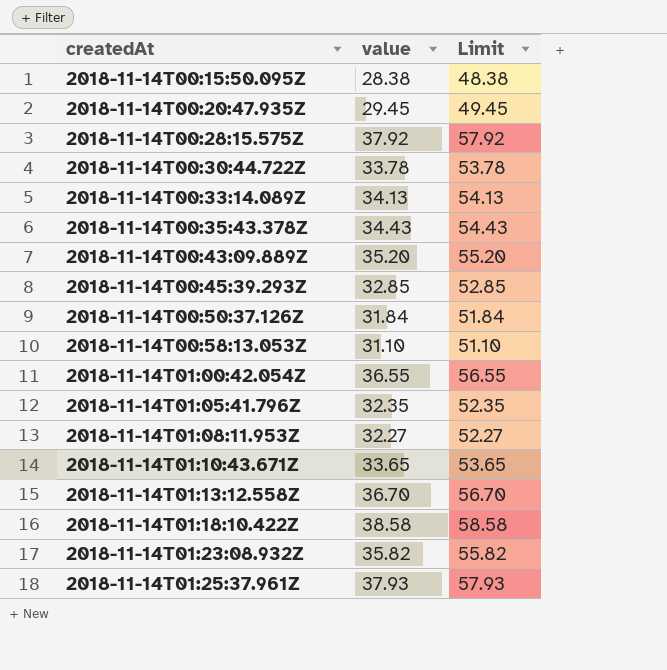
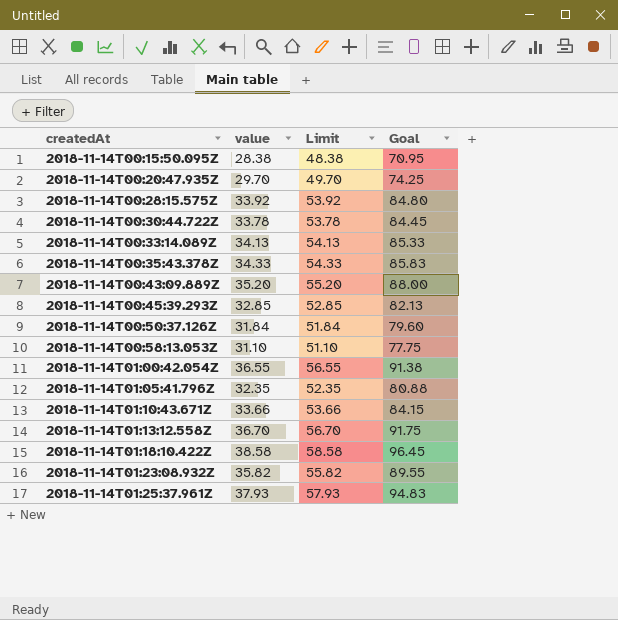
column Goal | formula: none -> [value] * 2.5
row 2018-11-14T01:08:11.953Z: 32.27 | 52.27 -> none
2018-11-14T00:20:47.935Z | value: 29.45 -> 29.70
2018-11-14T00:20:47.935Z | Limit: 49.45 -> 49.70
2018-11-14T00:28:15.575Z | value: 37.92 -> 33.92
2018-11-14T00:28:15.575Z | Limit: 57.92 -> 53.92
2018-11-14T00:35:43.378Z | value: 34.43 -> 34.33
2018-11-14T00:35:43.378Z | Limit: 54.43 -> 54.33
2018-11-14T01:10:43.671Z | value: 33.65 -> 33.66
2018-11-14T01:10:43.671Z | Limit: 53.65 -> 53.66

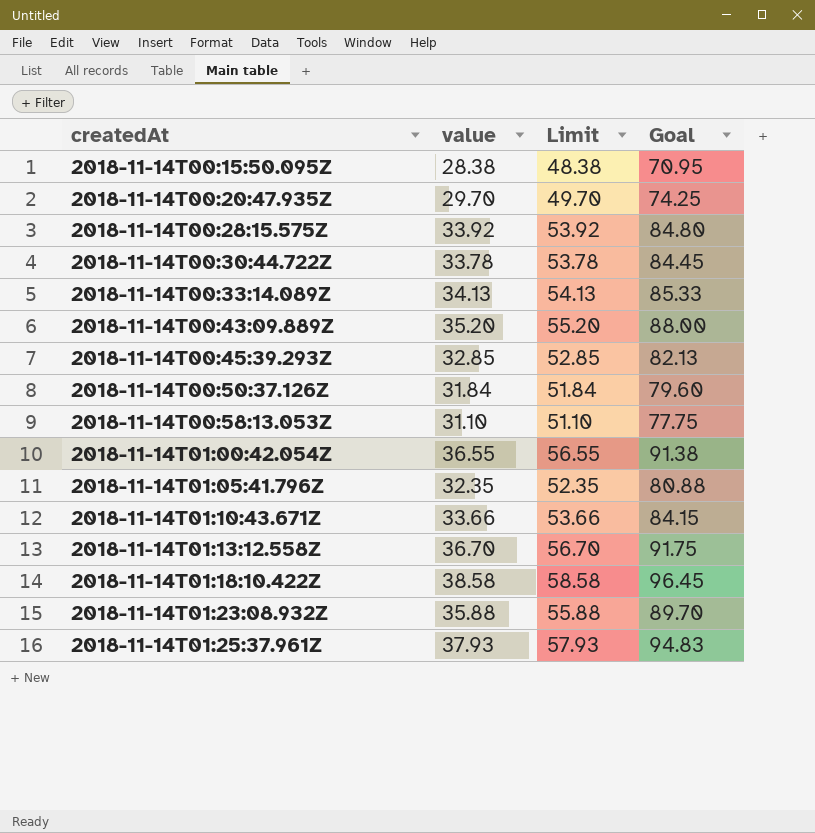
row 2018-11-14T00:35:43.378Z: 34.33 | 54.33 | 85.83 -> none
2018-11-14T01:23:08.932Z | value: 35.82 -> 35.88
2018-11-14T01:23:08.932Z | Limit: 55.82 -> 55.88
2018-11-14T01:23:08.932Z | Goal: 89.55 -> 89.70

